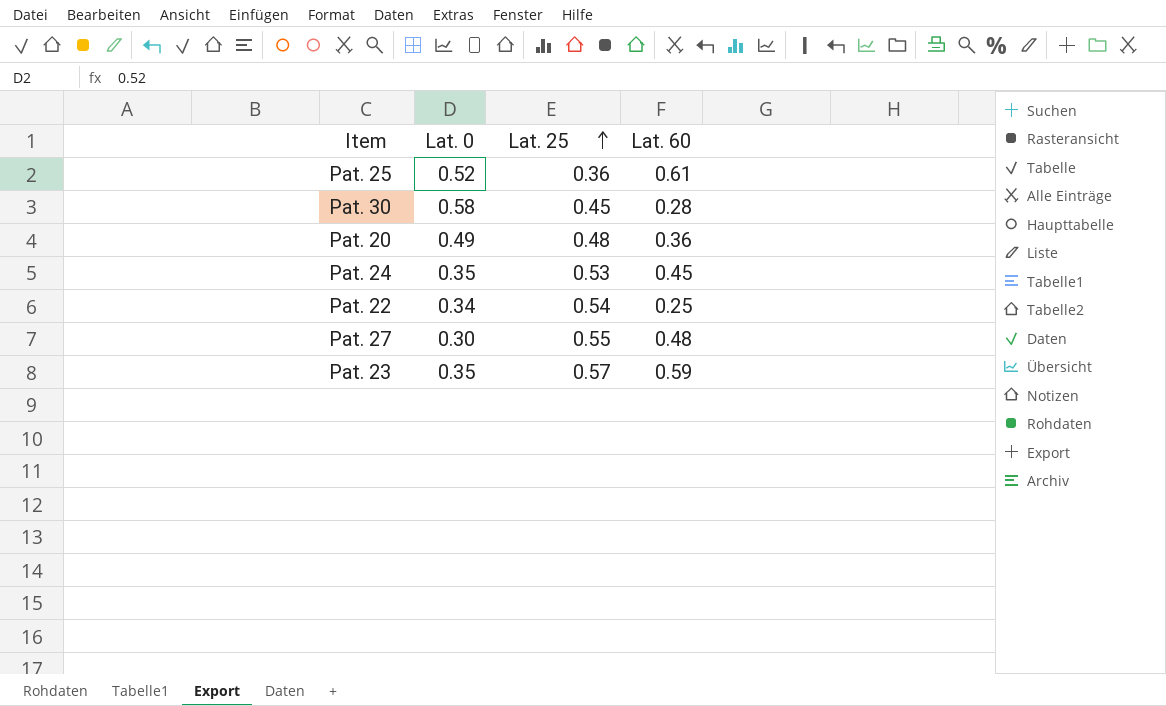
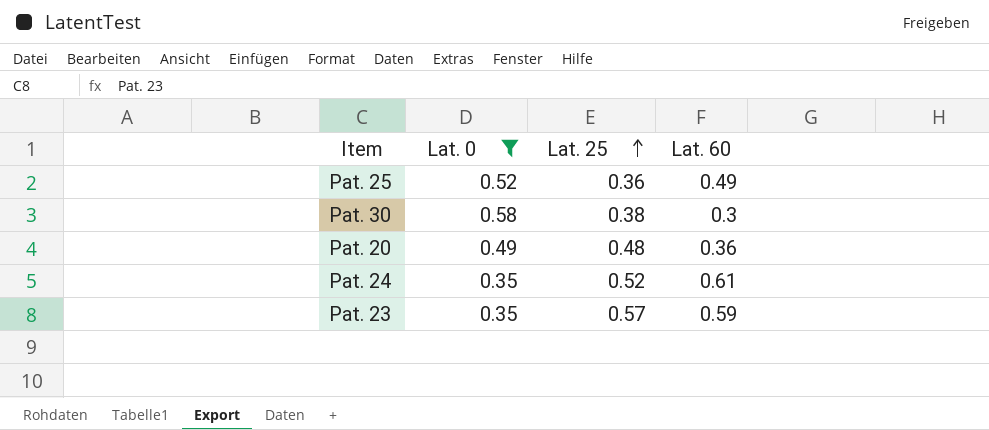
filter: none -> Lat. 0 >= 0.35
Pat. 25 | Lat. 60: 0.61 -> 0.49
Pat. 30 | Lat. 25: 0.45 -> 0.38
Pat. 30 | Lat. 60: 0.28 -> 0.3
Pat. 24 | Lat. 25: 0.53 -> 0.52
Pat. 24 | Lat. 60: 0.45 -> 0.61

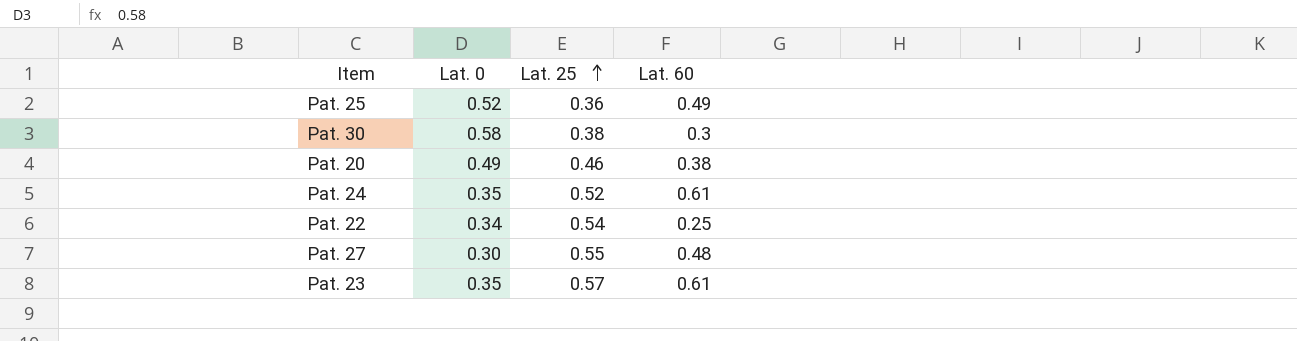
filter: Lat. 0 >= 0.35 -> none
Pat. 20 | Lat. 25: 0.48 -> 0.46
Pat. 20 | Lat. 60: 0.36 -> 0.38
Pat. 23 | Lat. 60: 0.59 -> 0.61

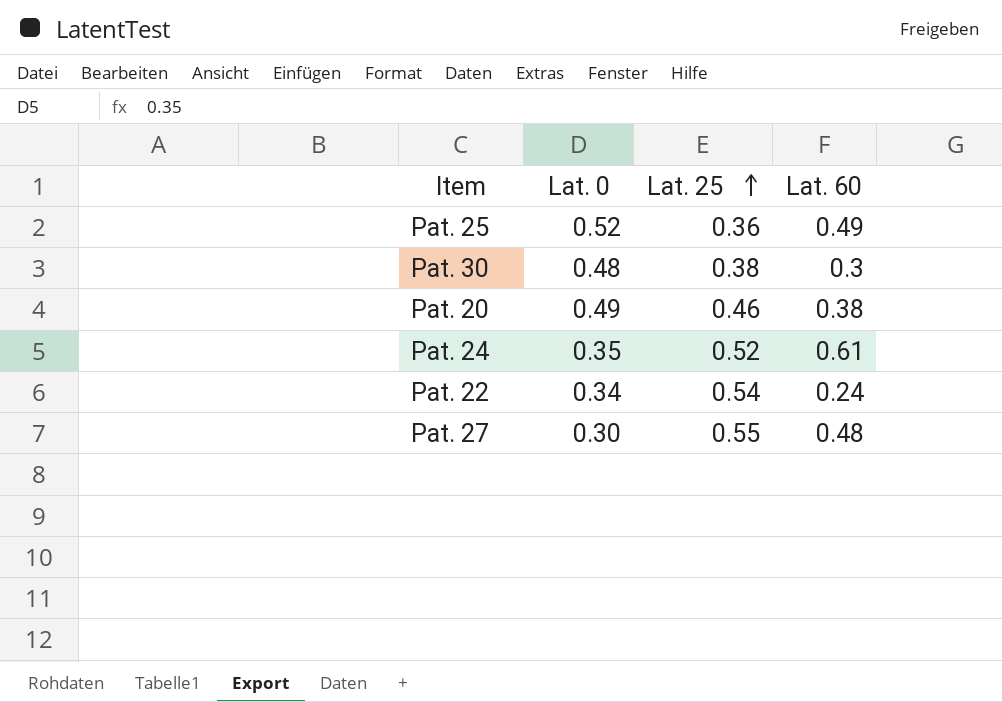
row Pat. 23: 0.35 | 0.57 | 0.61 -> none
Pat. 30 | Lat. 0: 0.58 -> 0.48
Pat. 22 | Lat. 60: 0.25 -> 0.24

